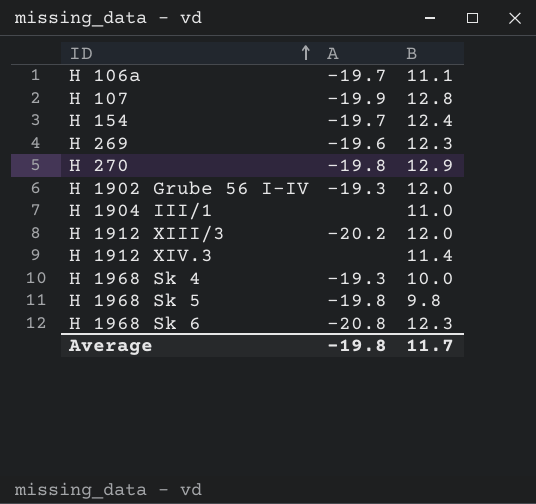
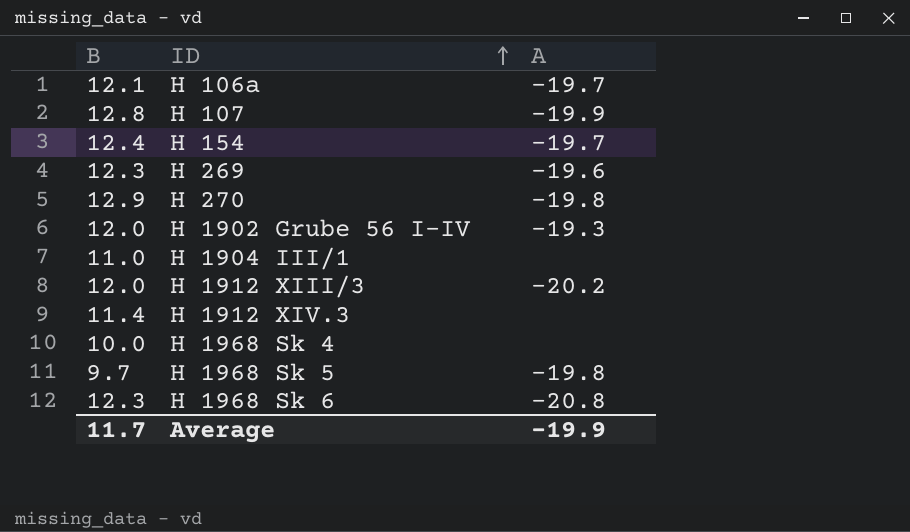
column B | position: 3 -> 1
H 106a | B: 11.1 -> 12.1
H 1968 Sk 4 | A: -19.3 -> none
H 1968 Sk 5 | B: 9.8 -> 9.7
Average | A: -19.8 -> -19.9

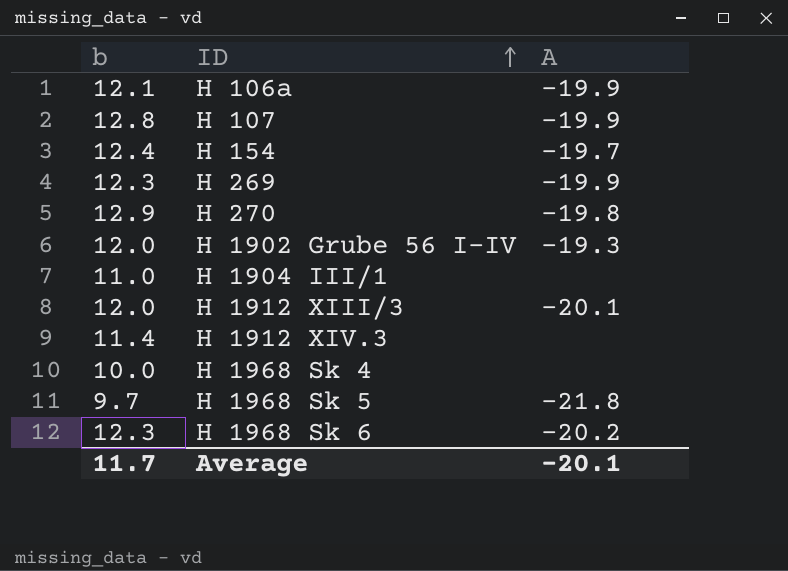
column name: B -> b
H 106a | A: -19.7 -> -19.9
H 269 | A: -19.6 -> -19.9
H 1912 XIII/3 | A: -20.2 -> -20.1
H 1968 Sk 5 | A: -19.8 -> -21.8
H 1968 Sk 6 | A: -20.8 -> -20.2
Average | A: -19.9 -> -20.1

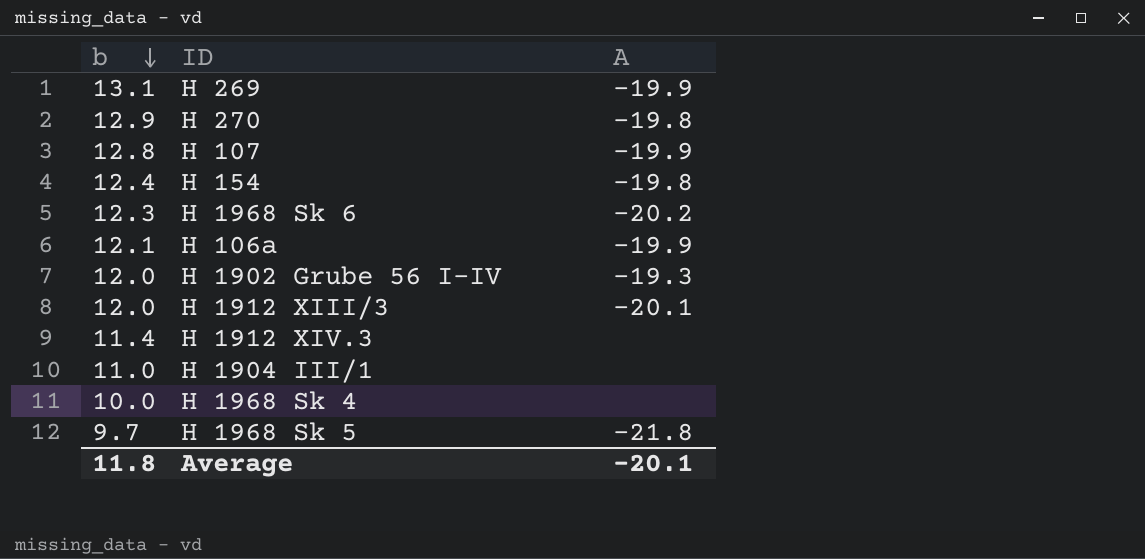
row order: ID ascending -> b descending
H 269 | b: 12.3 -> 13.1
H 154 | A: -19.7 -> -19.8
Average | b: 11.7 -> 11.8

